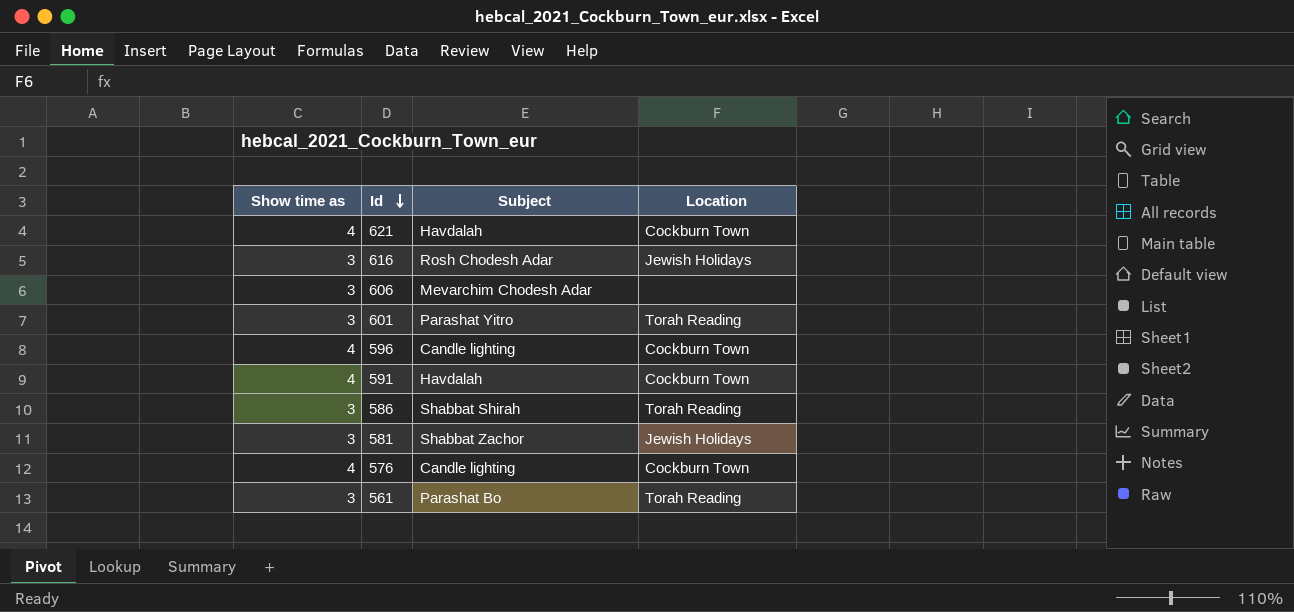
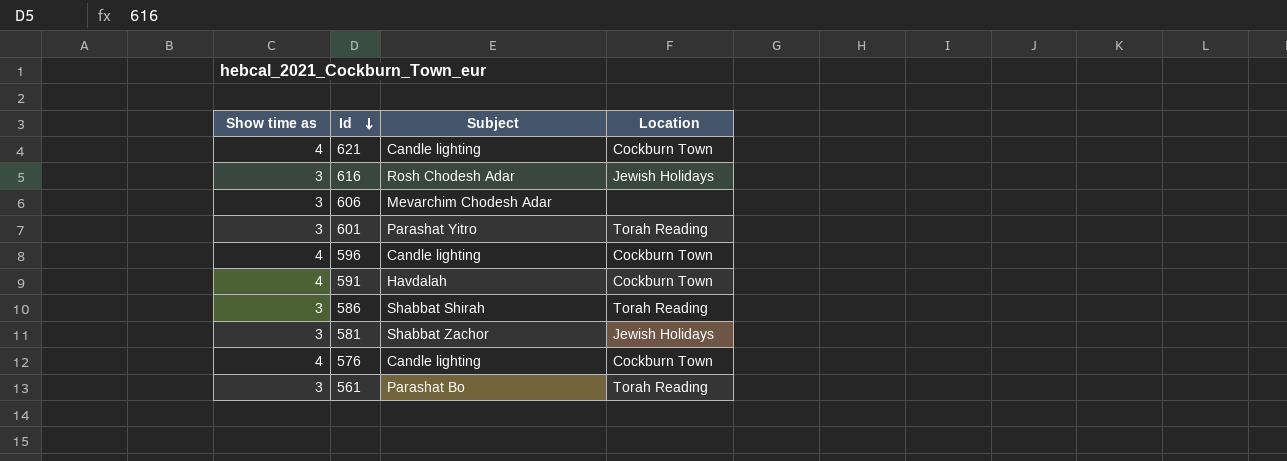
621 | Subject: Havdalah -> Candle lighting

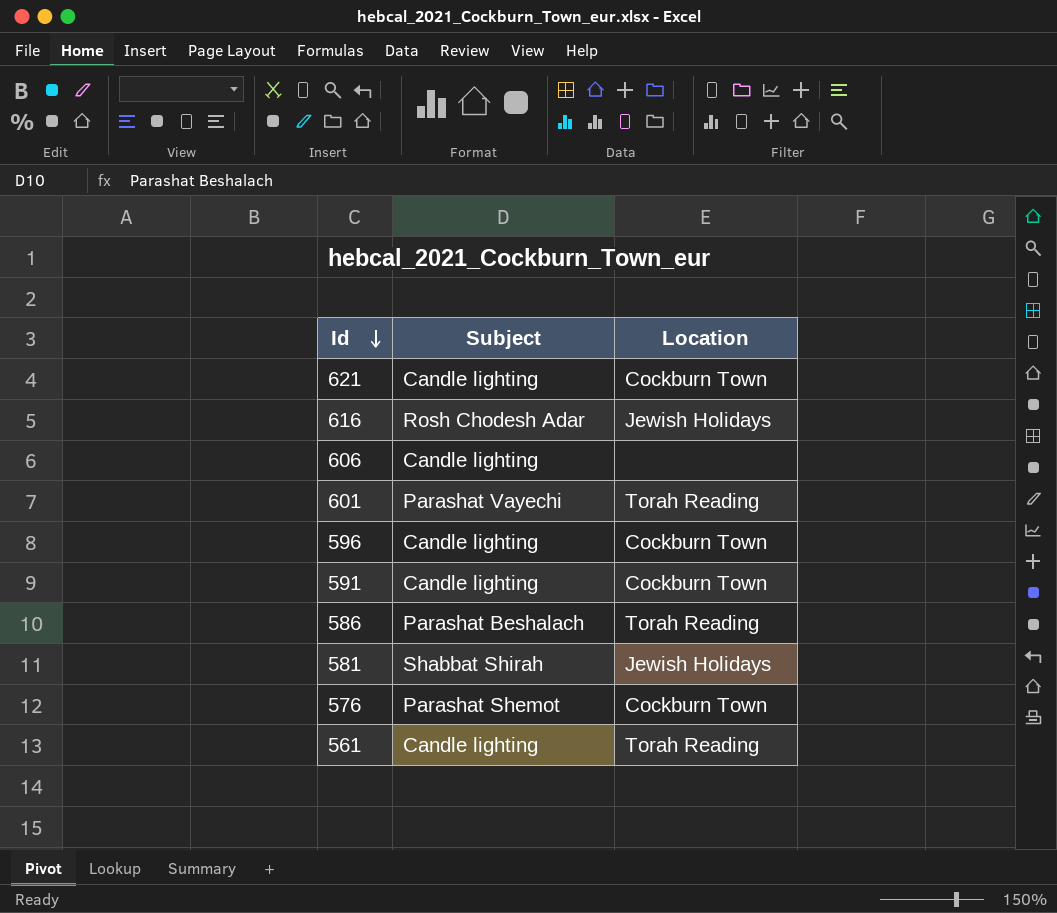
column Show time as | position: 1 -> none
606 | Subject: Mevarchim Chodesh Adar -> Candle lighting
601 | Subject: Parashat Yitro -> Parashat Vayechi
591 | Subject: Havdalah -> Candle lighting
586 | Subject: Shabbat Shirah -> Parashat Beshalach
581 | Subject: Shabbat Zachor -> Shabbat Shirah
576 | Subject: Candle lighting -> Parashat Shemot
561 | Subject: Parashat Bo -> Candle lighting

